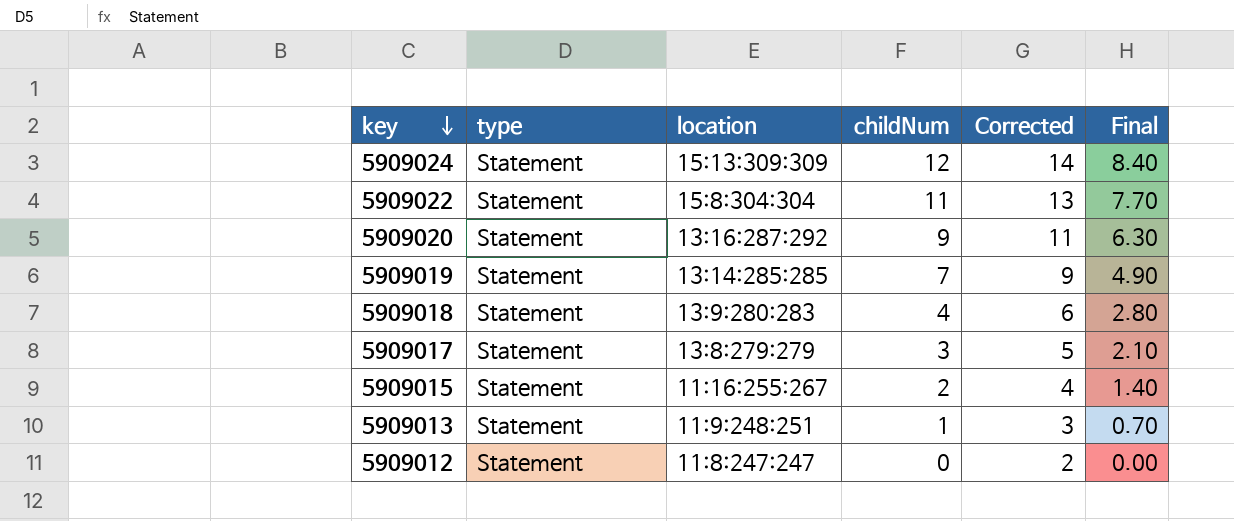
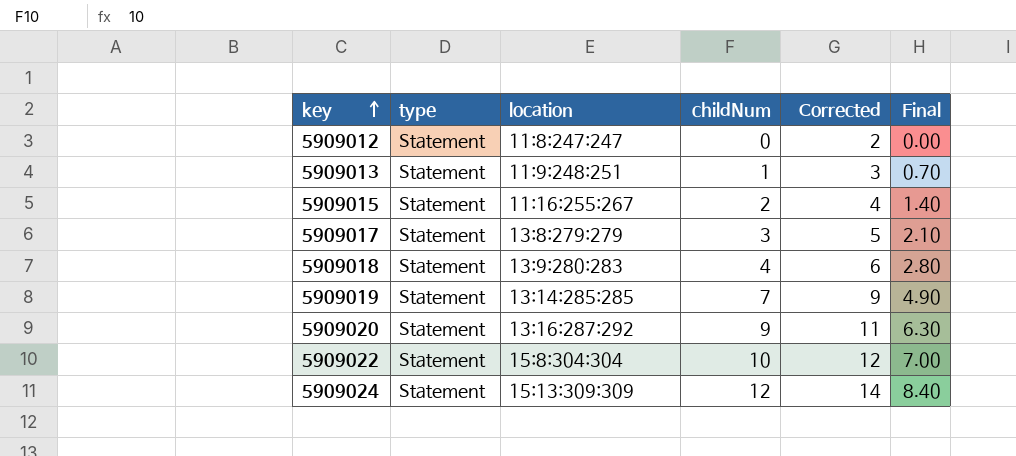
row order: key descending -> key ascending
5909022 | childNum: 11 -> 10
5909022 | Corrected: 13 -> 12
5909022 | Final: 7.70 -> 7.00

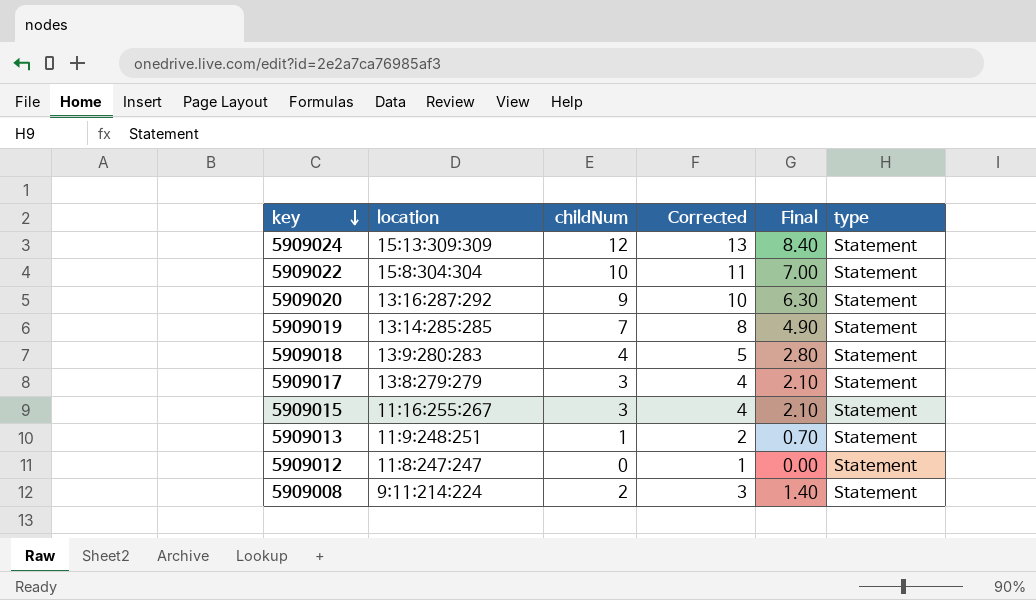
row order: key ascending -> key descending
column Corrected | formula: [childNum] + 2 -> [childNum] + 1
column type | position: 2 -> 6
5909015 | childNum: 2 -> 3
5909015 | Final: 1.40 -> 2.10
row 5909008: none -> 9:11:214:224 | 2 | 3 | 1.40 | Statement

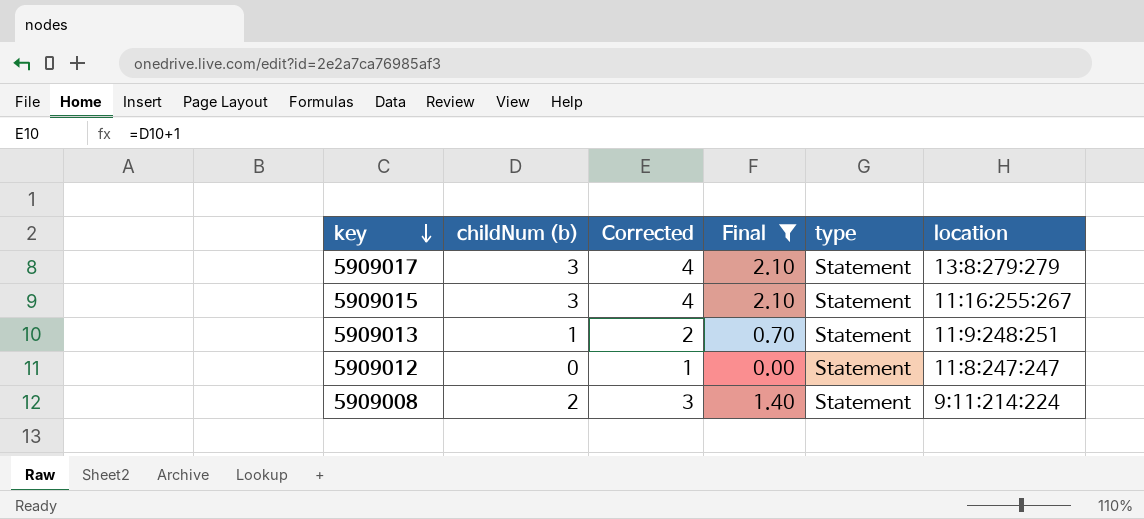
filter: none -> Final <= 2.10
column name: childNum -> childNum (b)
column location | position: 2 -> 6

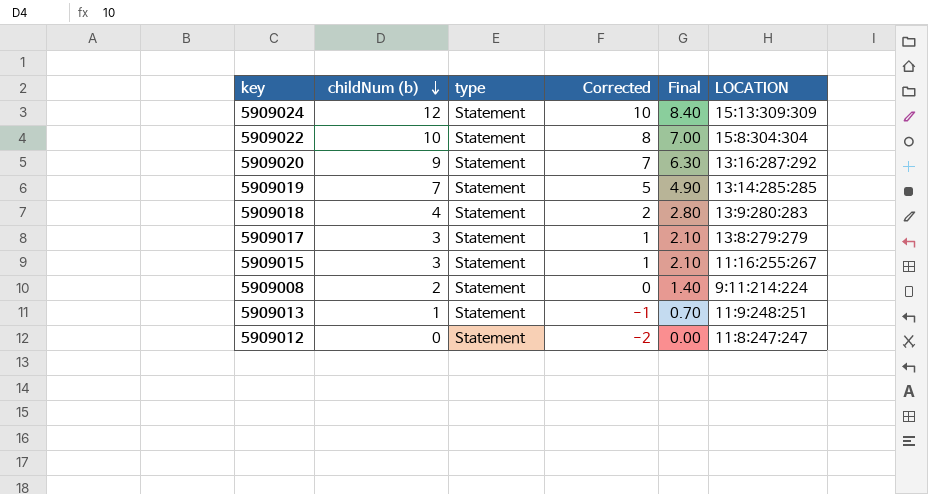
filter: Final <= 2.10 -> none
row order: key descending -> childNum (b) descending
column type | position: 5 -> 3
column Corrected | formula: [childNum (b)] + 1 -> [childNum (b)] - 2
column name: location -> LOCATION

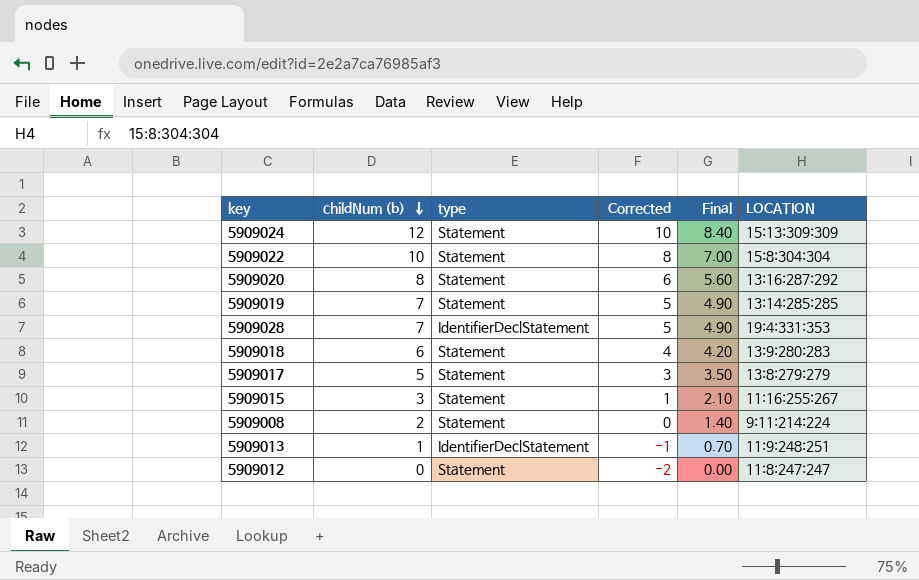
5909020 | childNum (b): 9 -> 8
5909020 | Corrected: 7 -> 6
5909020 | Final: 6.30 -> 5.60
row 5909028: none -> 7 | IdentifierDeclStatement | 5 | 4.90 | 19:4:331:353
5909018 | childNum (b): 4 -> 6
5909018 | Corrected: 2 -> 4
5909018 | Final: 2.80 -> 4.20
5909017 | childNum (b): 3 -> 5
5909017 | Corrected: 1 -> 3
5909017 | Final: 2.10 -> 3.50
5909013 | type: Statement -> IdentifierDeclStatement

